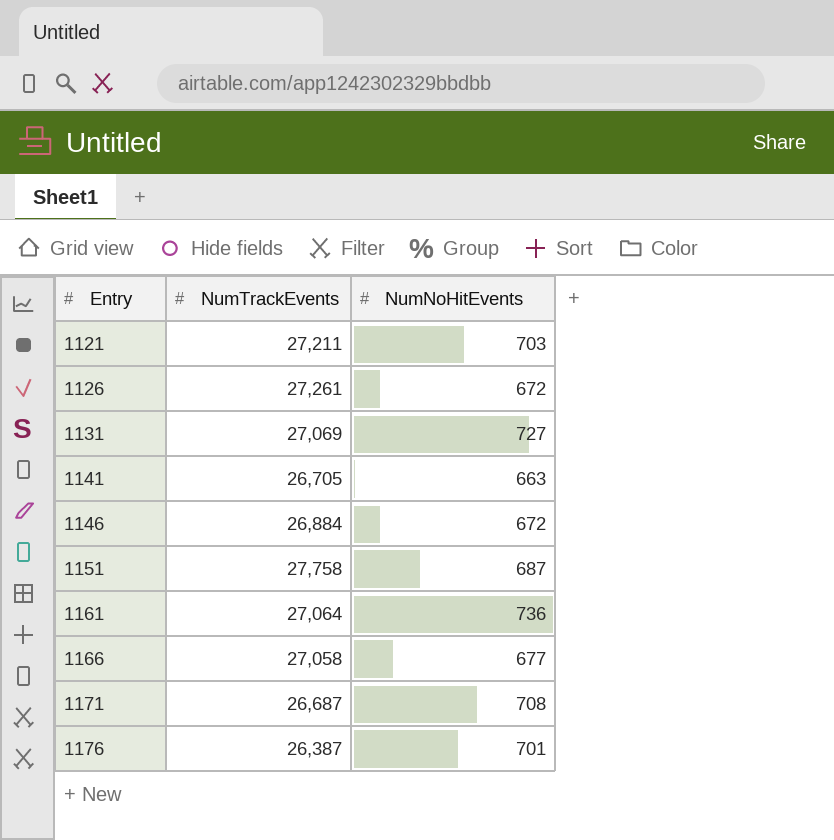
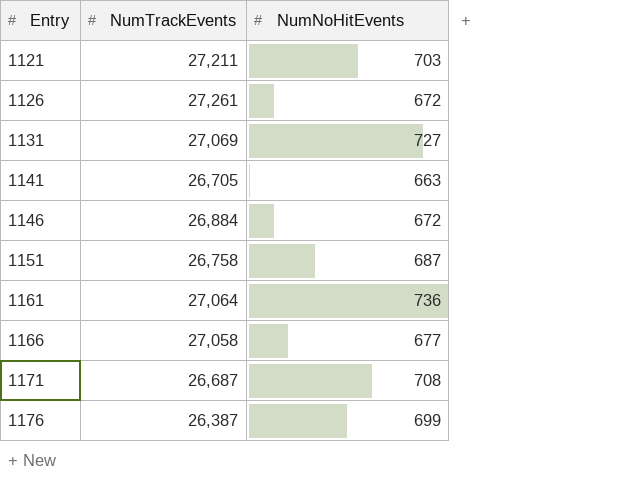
1151 | NumTrackEvents: 27,758 -> 26,758
1176 | NumNoHitEvents: 701 -> 699

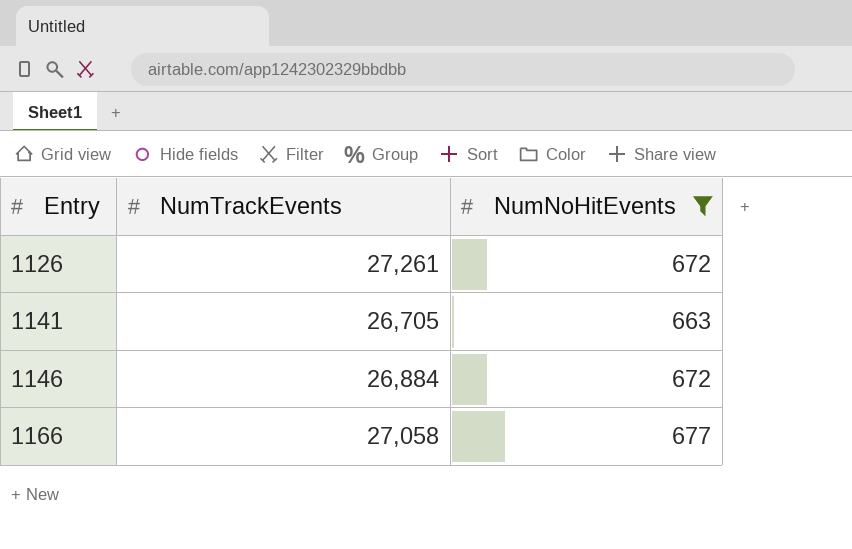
filter: none -> NumNoHitEvents <= 677

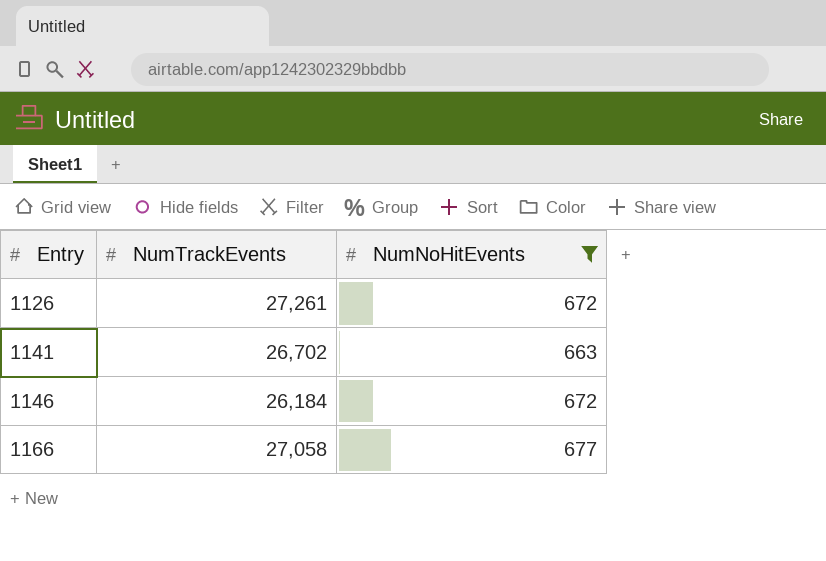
1141 | NumTrackEvents: 26,705 -> 26,702
1146 | NumTrackEvents: 26,884 -> 26,184

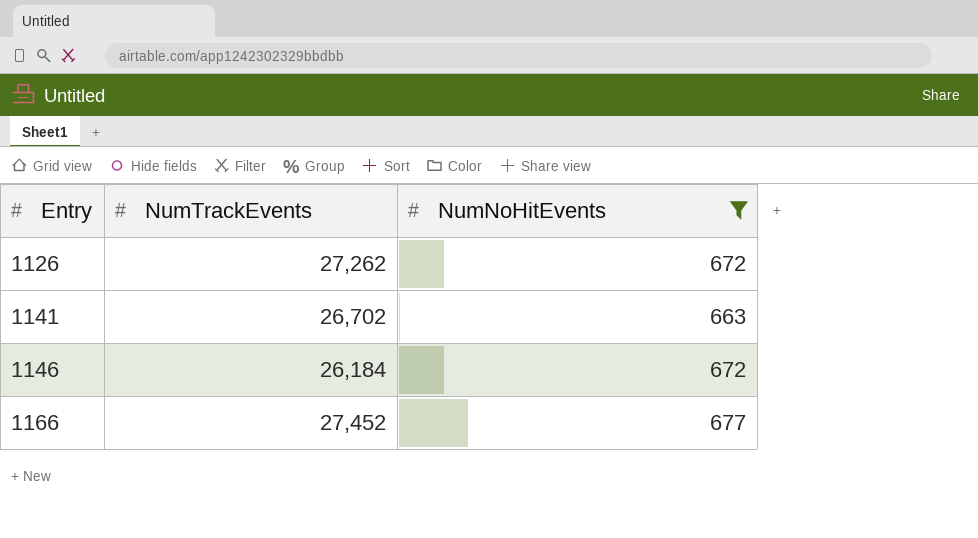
1126 | NumTrackEvents: 27,261 -> 27,262
1166 | NumTrackEvents: 27,058 -> 27,452

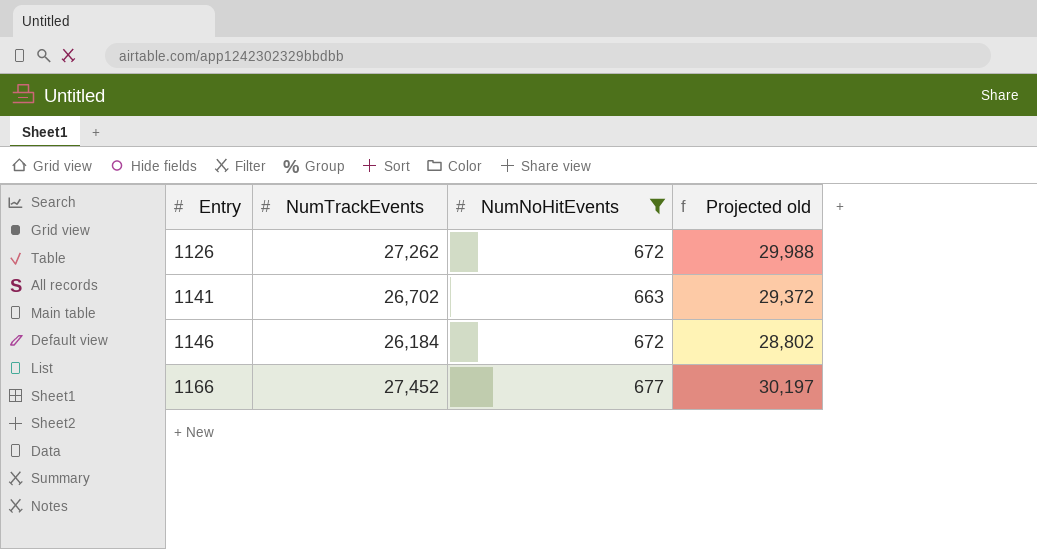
column Projected old | formula: none -> [NumTrackEvents] * 1.1

